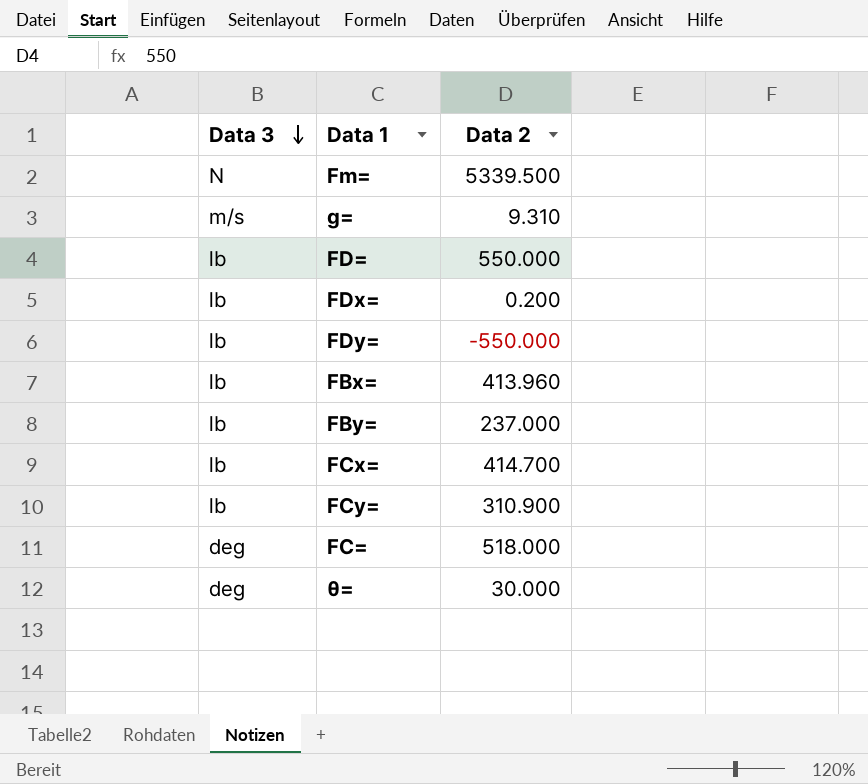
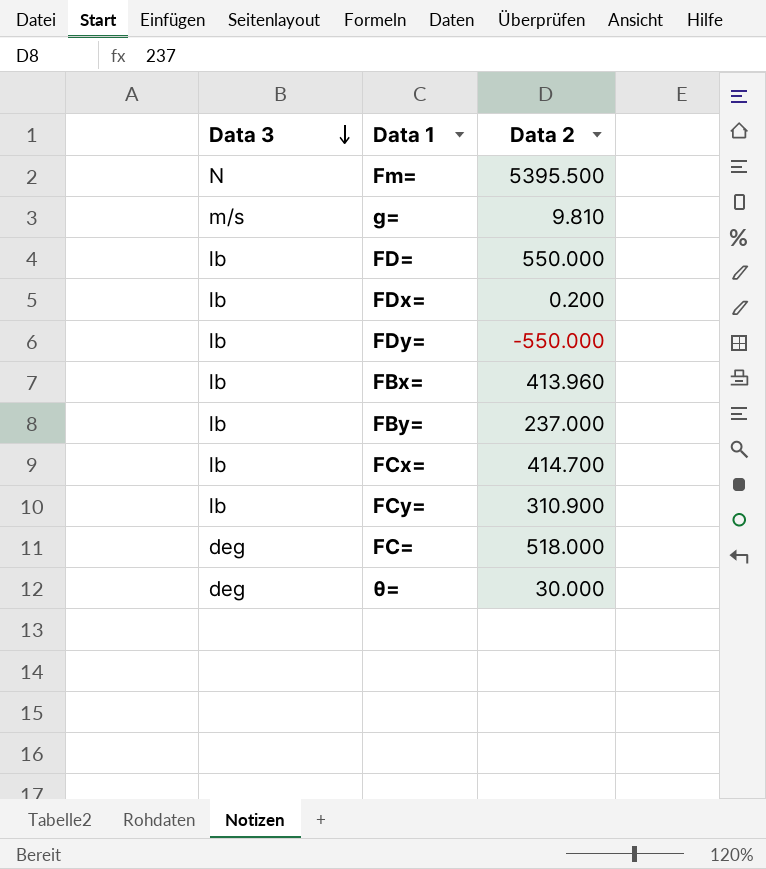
Fm= | Data 2: 5339.500 -> 5395.500
g= | Data 2: 9.310 -> 9.810

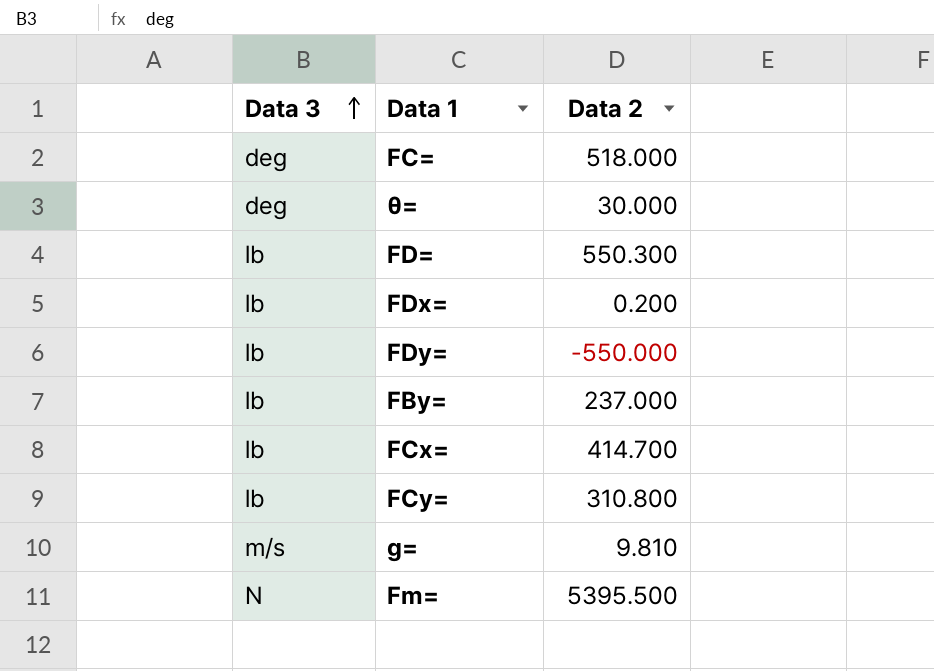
row order: Data 3 descending -> Data 3 ascending
row FBx=: lb | 413.960 -> none
FD= | Data 2: 550.000 -> 550.300
FCy= | Data 2: 310.900 -> 310.800

